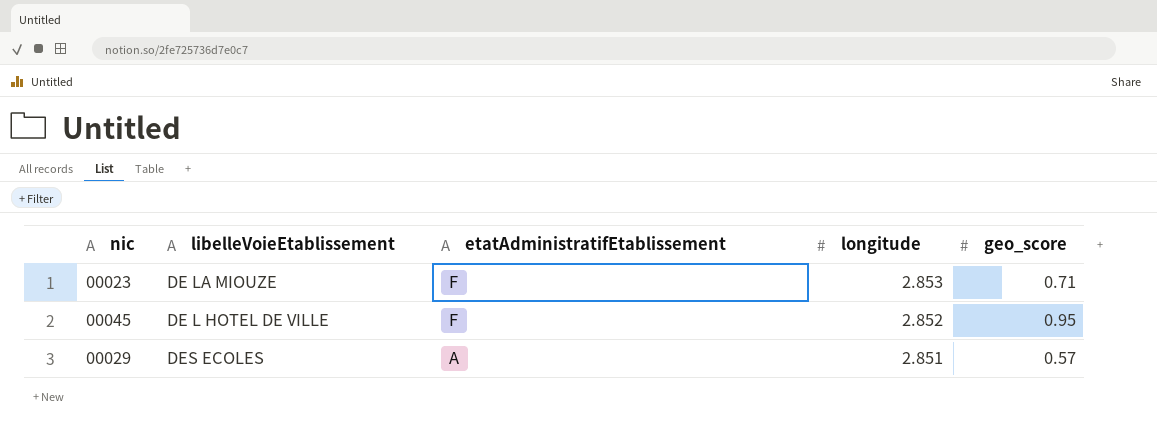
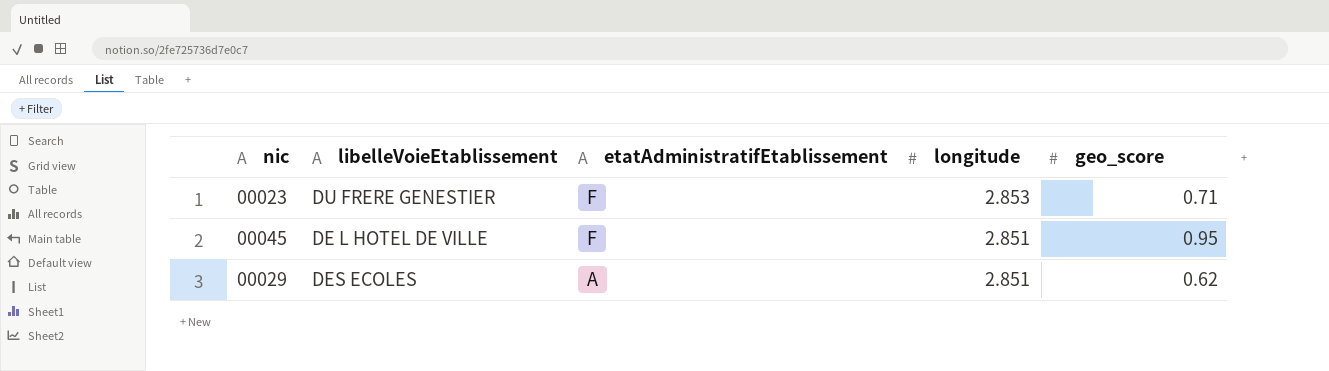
00023 | libelleVoieEtablissement: DE LA MIOUZE -> DU FRERE GENESTIER
00045 | longitude: 2.852 -> 2.851
00029 | geo_score: 0.57 -> 0.62

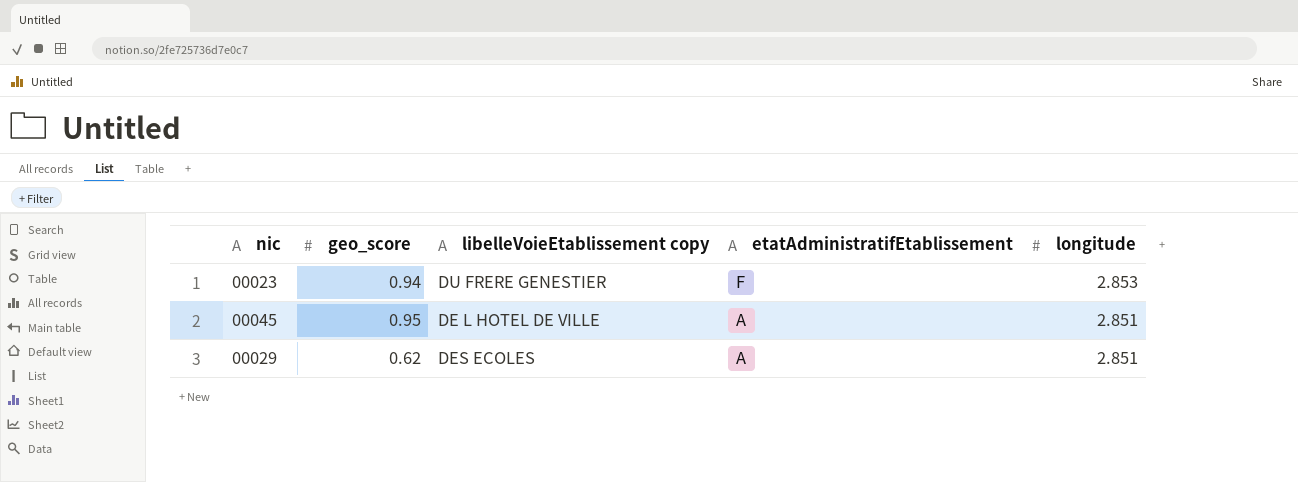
column geo_score | position: 5 -> 2
column name: libelleVoieEtablissement -> libelleVoieEtablissement copy
00023 | geo_score: 0.71 -> 0.94
00045 | etatAdministratifEtablissement: F -> A

